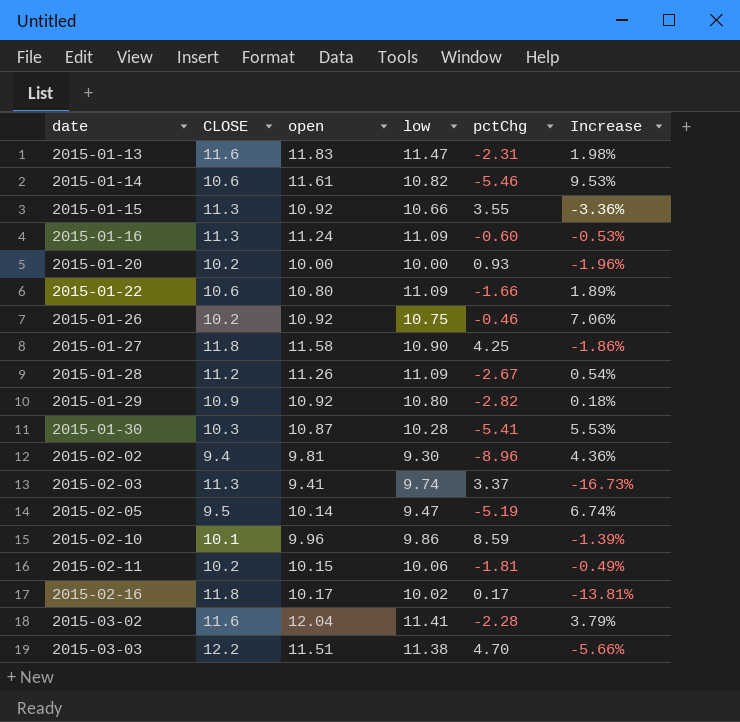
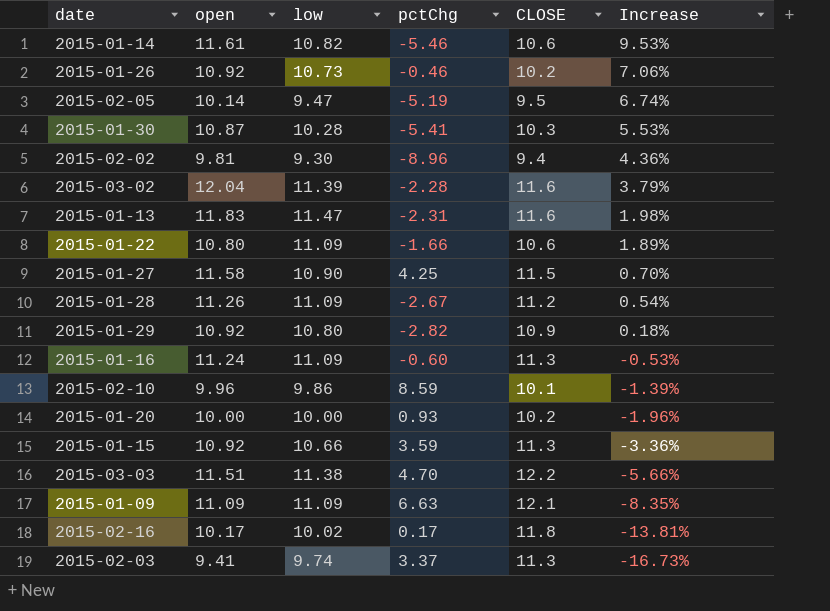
row order: date ascending -> Increase descending
column CLOSE | position: 2 -> 5
row 2015-02-11: 10.2 | 10.15 | 10.06 | -1.81 | -0.49% -> none
2015-01-26 | low: 10.75 -> 10.73
2015-03-02 | low: 11.41 -> 11.39
2015-01-27 | CLOSE: 11.8 -> 11.5
2015-01-27 | Increase: -1.86% -> 0.70%
2015-01-15 | pctChg: 3.55 -> 3.59
row 2015-01-09: none -> 11.09 | 11.09 | 6.63 | 12.1 | -8.35%

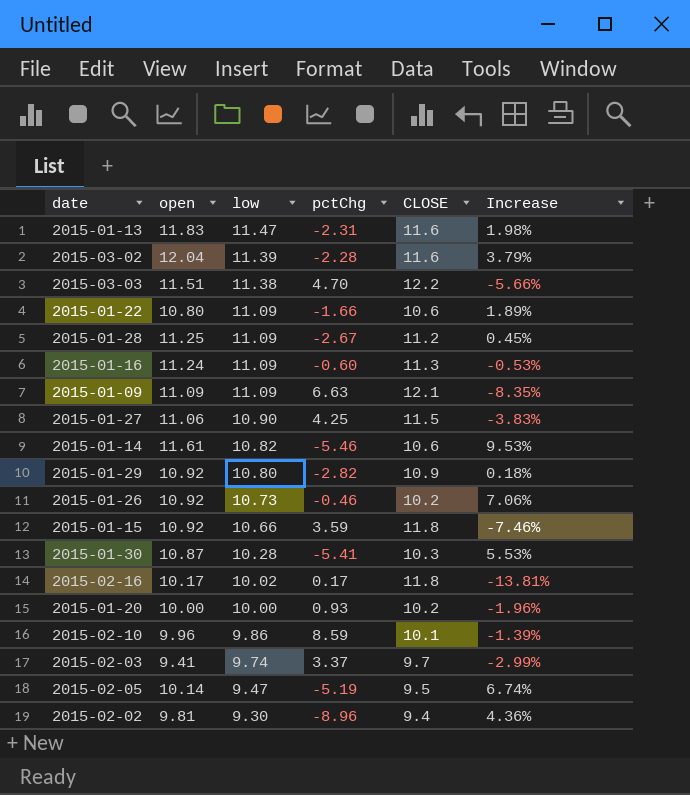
row order: Increase descending -> low descending
2015-01-28 | open: 11.26 -> 11.25
2015-01-28 | Increase: 0.54% -> 0.45%
2015-01-27 | open: 11.58 -> 11.06
2015-01-27 | Increase: 0.70% -> -3.83%
2015-01-15 | CLOSE: 11.3 -> 11.8
2015-01-15 | Increase: -3.36% -> -7.46%
2015-02-03 | CLOSE: 11.3 -> 9.7
2015-02-03 | Increase: -16.73% -> -2.99%

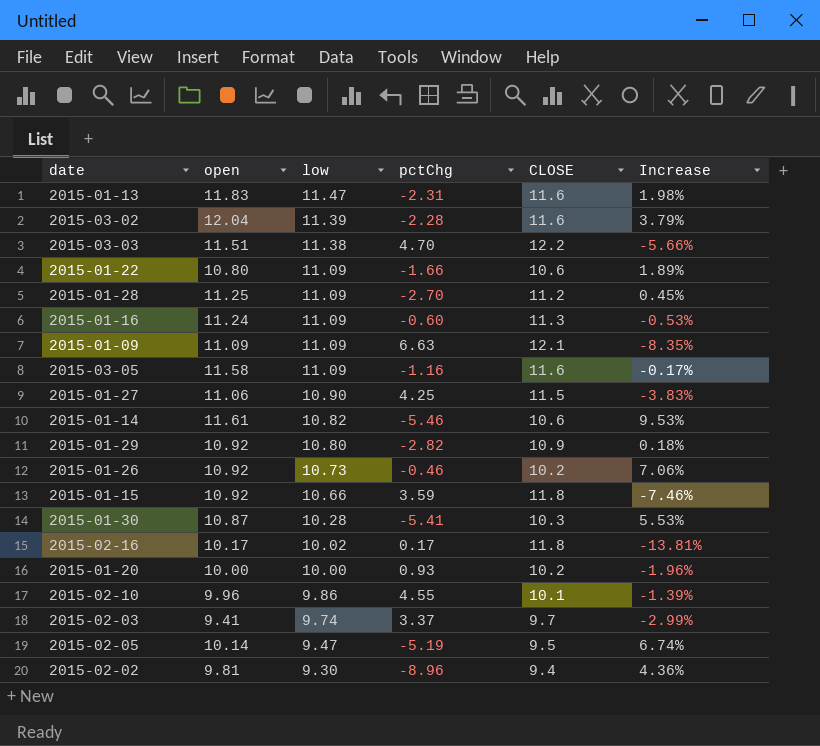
2015-01-28 | pctChg: -2.67 -> -2.70
row 2015-03-05: none -> 11.58 | 11.09 | -1.16 | 11.6 | -0.17%
2015-02-10 | pctChg: 8.59 -> 4.55

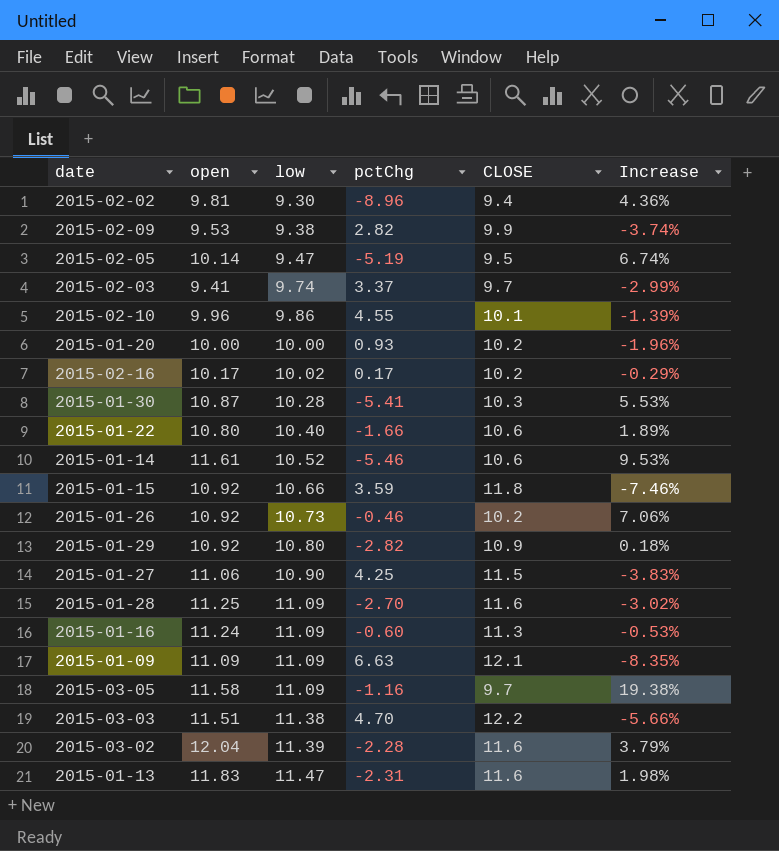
row order: low descending -> low ascending
row 2015-02-09: none -> 9.53 | 9.38 | 2.82 | 9.9 | -3.74%
2015-02-16 | CLOSE: 11.8 -> 10.2
2015-02-16 | Increase: -13.81% -> -0.29%
2015-01-22 | low: 11.09 -> 10.40
2015-01-14 | low: 10.82 -> 10.52
2015-01-28 | CLOSE: 11.2 -> 11.6
2015-01-28 | Increase: 0.45% -> -3.02%
2015-03-05 | CLOSE: 11.6 -> 9.7
2015-03-05 | Increase: -0.17% -> 19.38%

